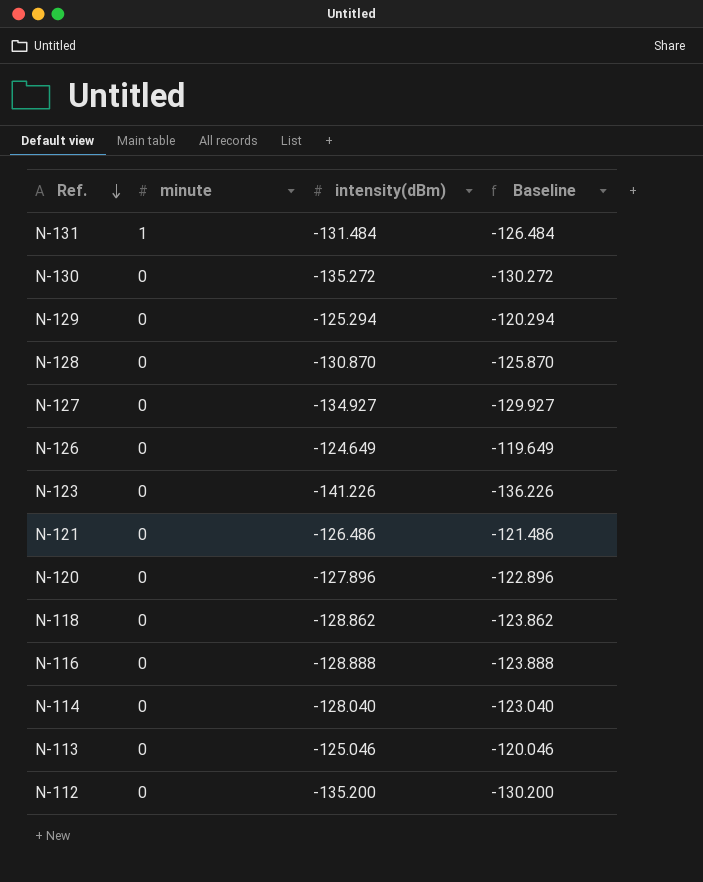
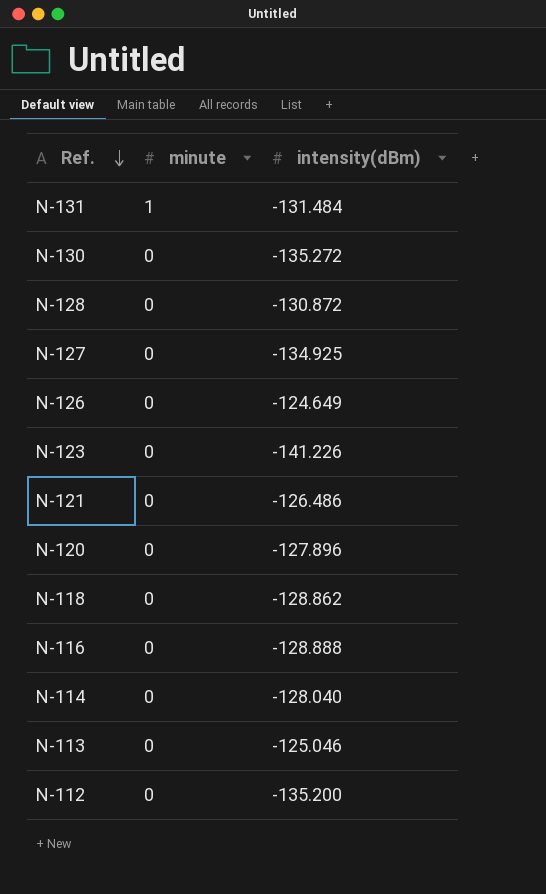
column Baseline | formula: [intensity(dBm)] + 5 -> none
row N-129: 0 | -125.294 | -120.294 -> none
N-128 | intensity(dBm): -130.870 -> -130.872
N-127 | intensity(dBm): -134.927 -> -134.925

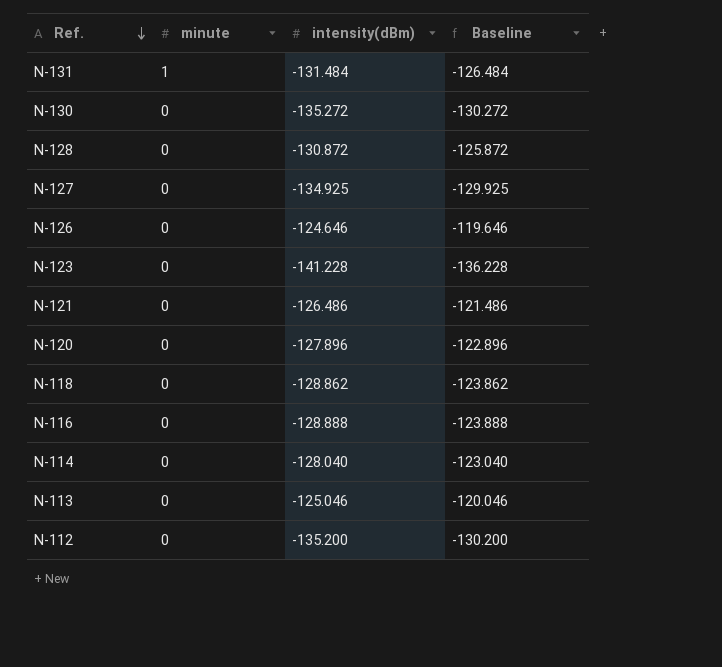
column Baseline | formula: none -> [intensity(dBm)] + 5
N-126 | intensity(dBm): -124.649 -> -124.646
N-123 | intensity(dBm): -141.226 -> -141.228

